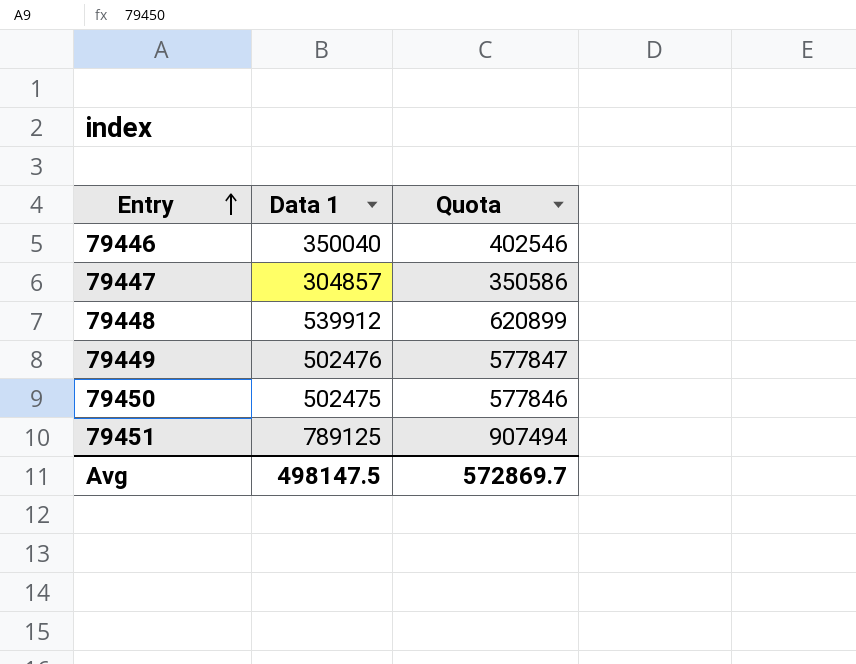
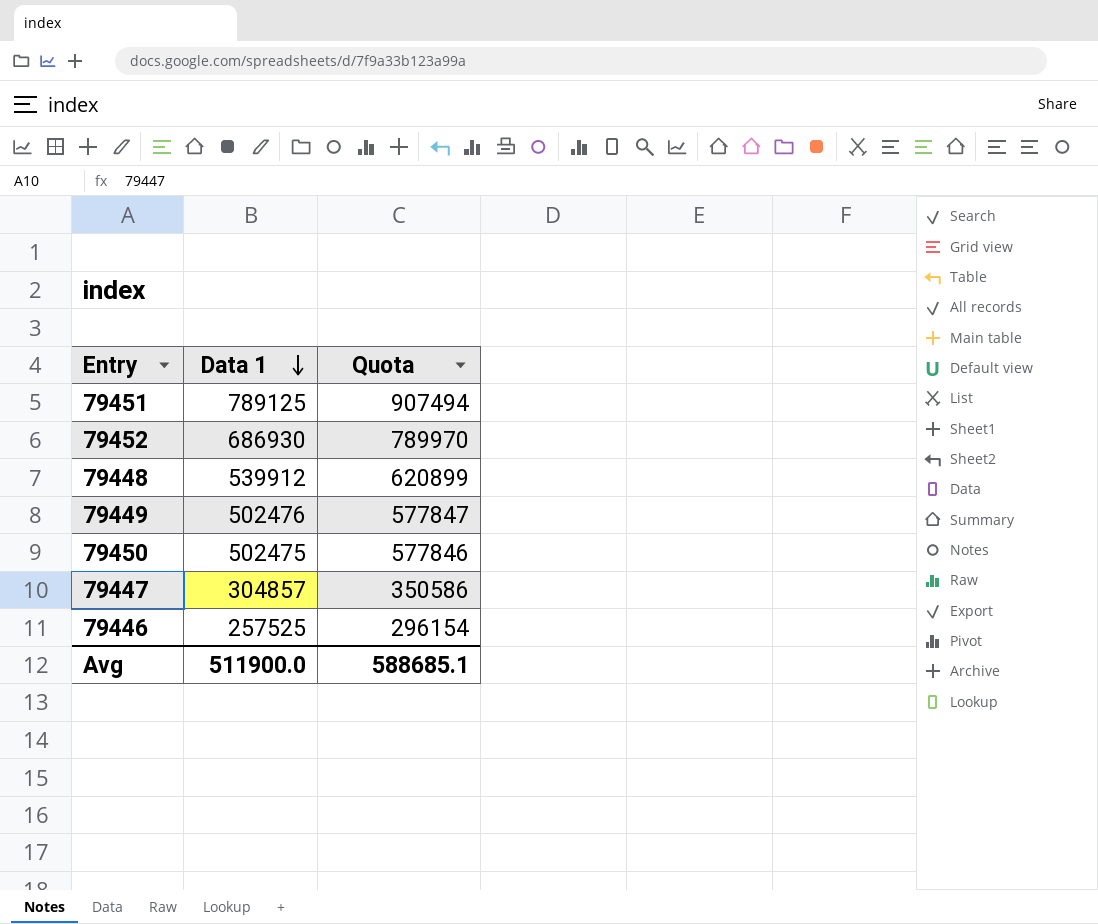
row order: Entry ascending -> Data 1 descending
row 79452: none -> 686930 | 789970
79446 | Data 1: 350040 -> 257525
79446 | Quota: 402546 -> 296154
Avg | Data 1: 498147.5 -> 511900.0
Avg | Quota: 572869.7 -> 588685.1

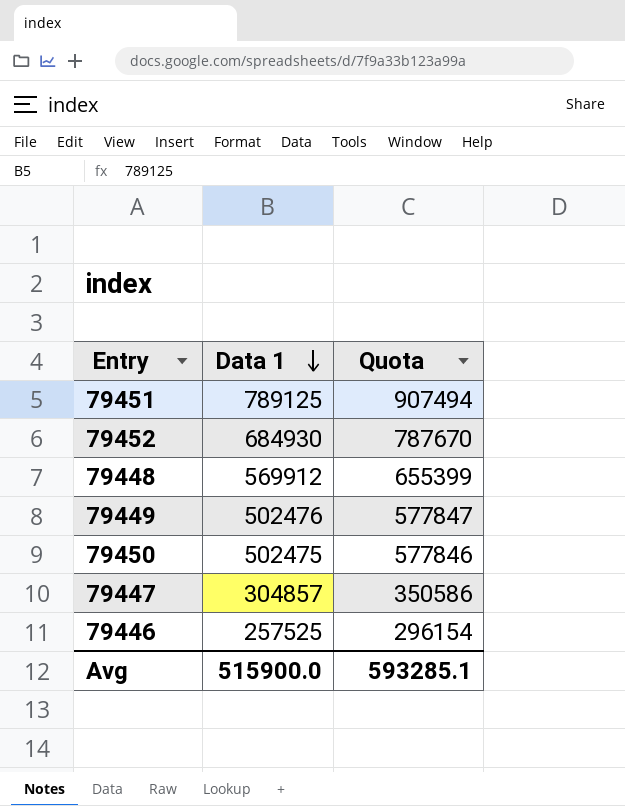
79452 | Data 1: 686930 -> 684930
79452 | Quota: 789970 -> 787670
79448 | Data 1: 539912 -> 569912
79448 | Quota: 620899 -> 655399
Avg | Data 1: 511900.0 -> 515900.0
Avg | Quota: 588685.1 -> 593285.1

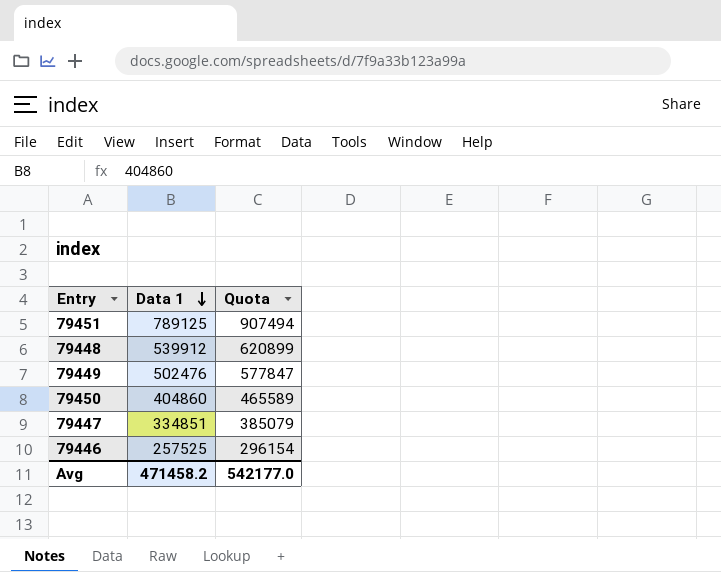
row 79452: 684930 | 787670 -> none
79448 | Data 1: 569912 -> 539912
79448 | Quota: 655399 -> 620899
79450 | Data 1: 502475 -> 404860
79450 | Quota: 577846 -> 465589
79447 | Data 1: 304857 -> 334851
79447 | Quota: 350586 -> 385079
Avg | Data 1: 515900.0 -> 471458.2
Avg | Quota: 593285.1 -> 542177.0

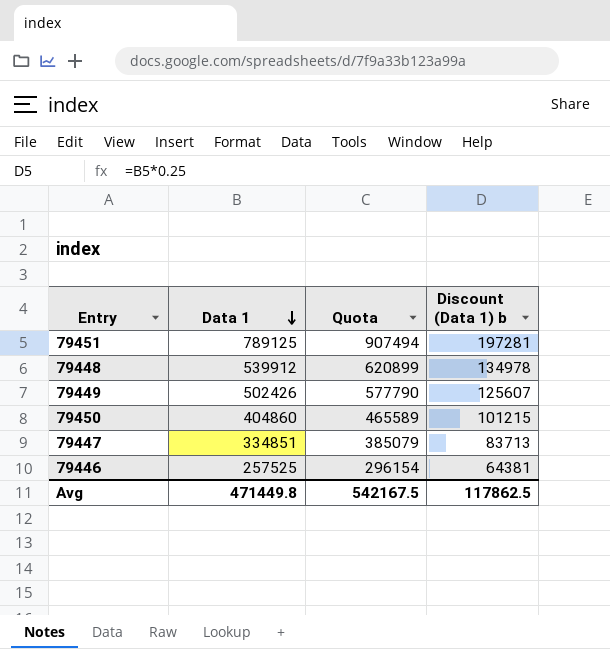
column Discount (Data 1) b | formula: none -> [Data 1] * 0.25
79449 | Data 1: 502476 -> 502426
79449 | Quota: 577847 -> 577790
Avg | Data 1: 471458.2 -> 471449.8
Avg | Quota: 542177.0 -> 542167.5

